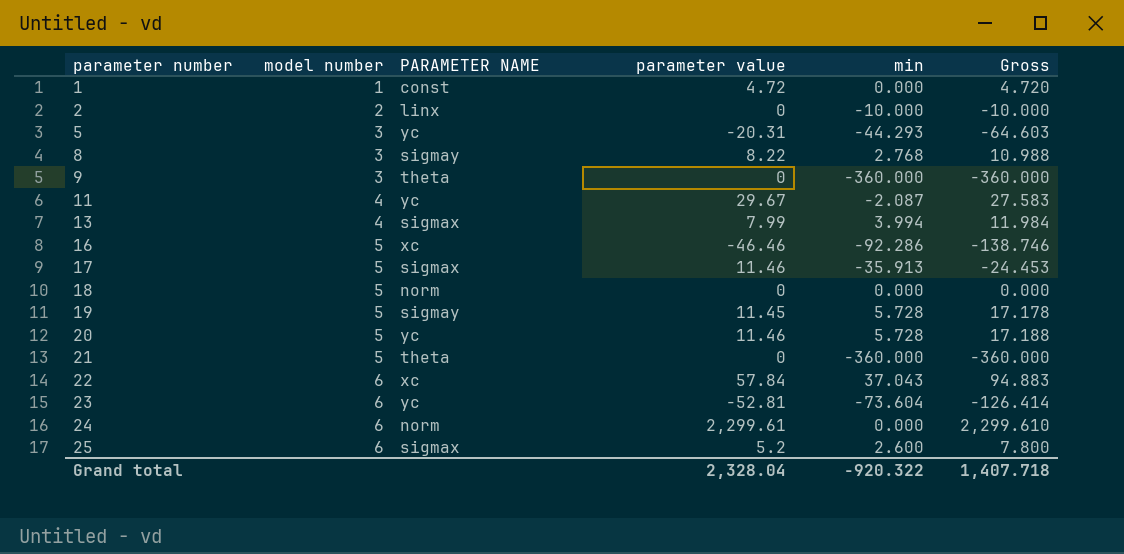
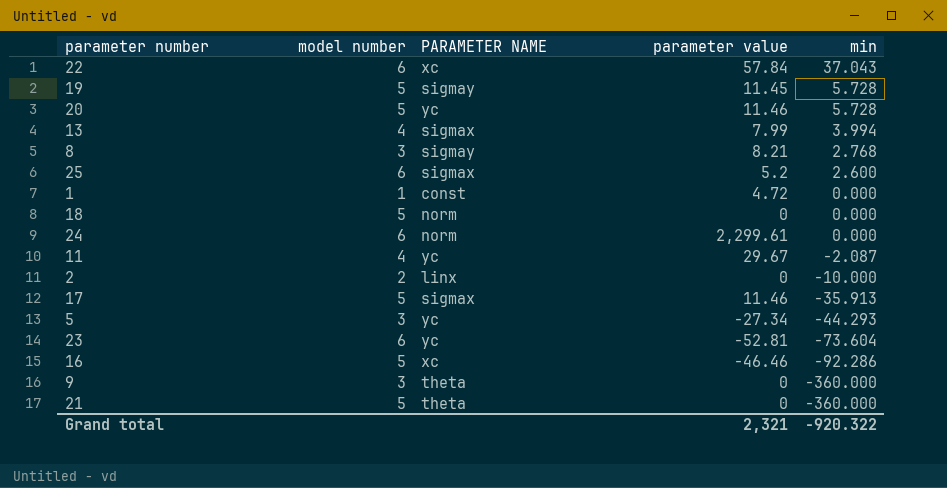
row order: parameter number ascending -> min descending
column Gross | formula: [parameter value] + [min] -> none
8 | parameter value: 8.22 -> 8.21
5 | parameter value: -20.31 -> -27.34
Grand total | parameter value: 2,328.04 -> 2,321

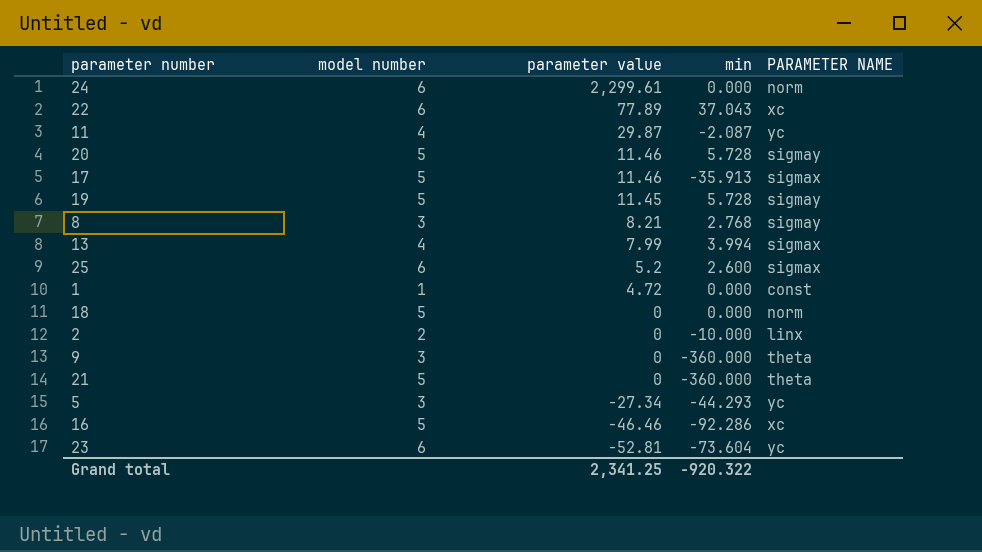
row order: min descending -> parameter value descending
column PARAMETER NAME | position: 3 -> 5
22 | parameter value: 57.84 -> 77.89
11 | parameter value: 29.67 -> 29.87
20 | PARAMETER NAME: yc -> sigmay
Grand total | parameter value: 2,321 -> 2,341.25

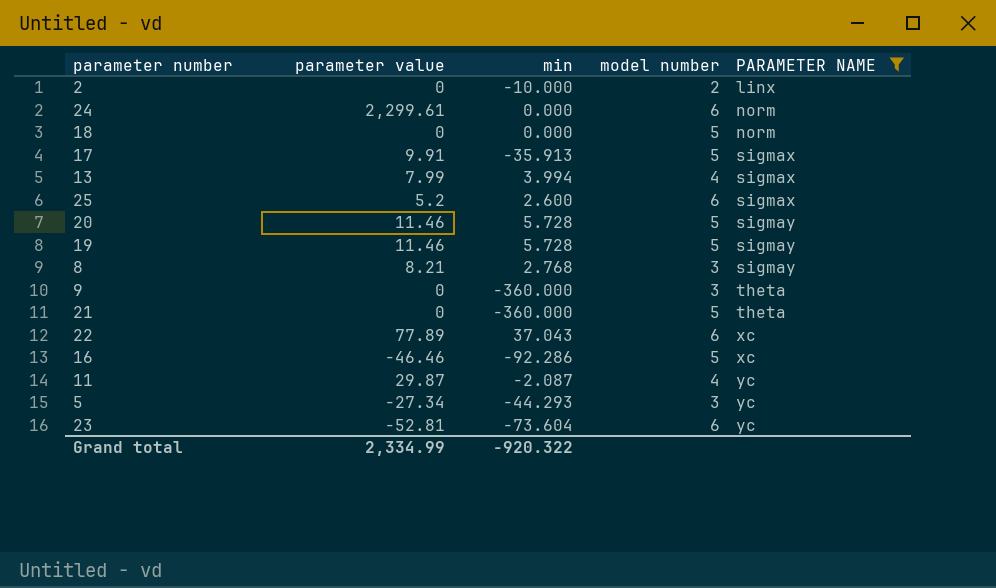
filter: none -> PARAMETER NAME != const
row order: parameter value descending -> PARAMETER NAME ascending
column model number | position: 2 -> 4
17 | parameter value: 11.46 -> 9.91
19 | parameter value: 11.45 -> 11.46
Grand total | parameter value: 2,341.25 -> 2,334.99

